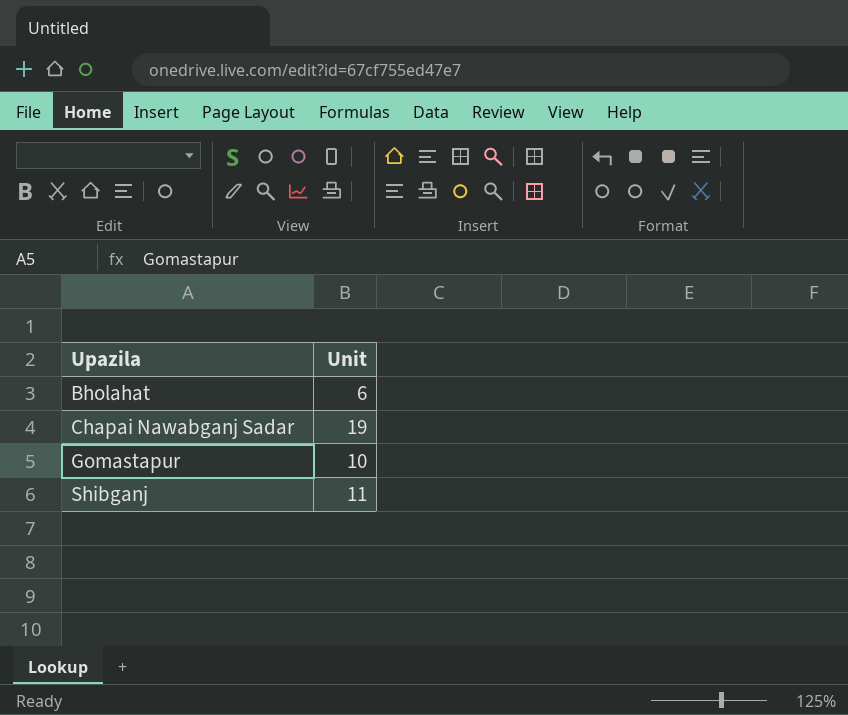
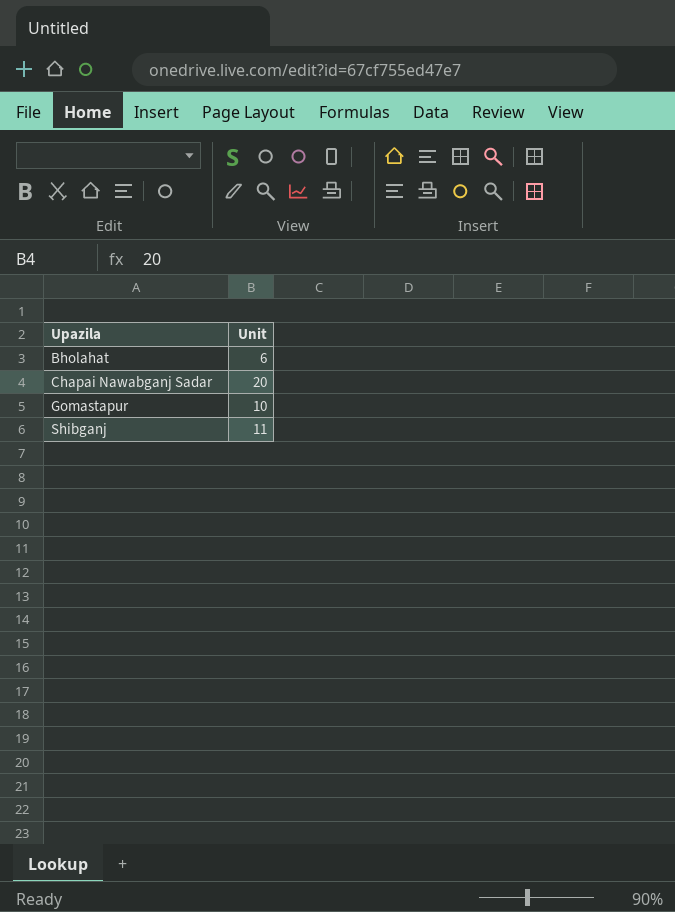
Chapai Nawabganj Sadar | Unit: 19 -> 20

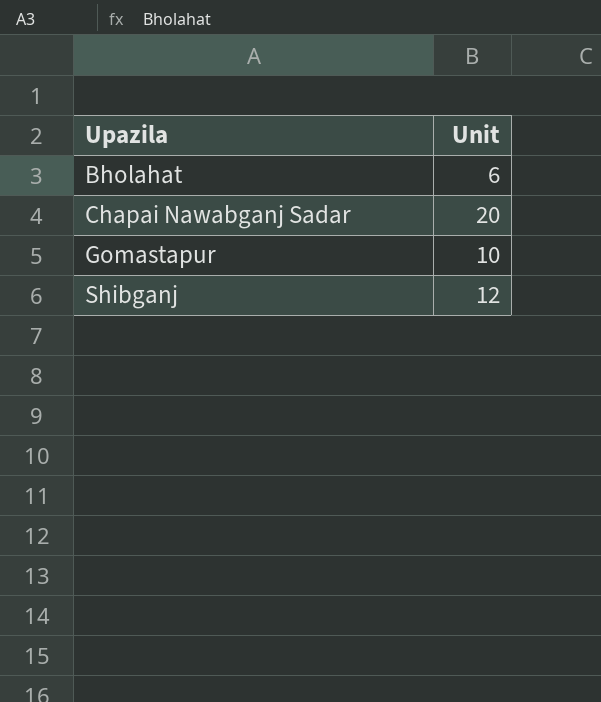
Shibganj | Unit: 11 -> 12

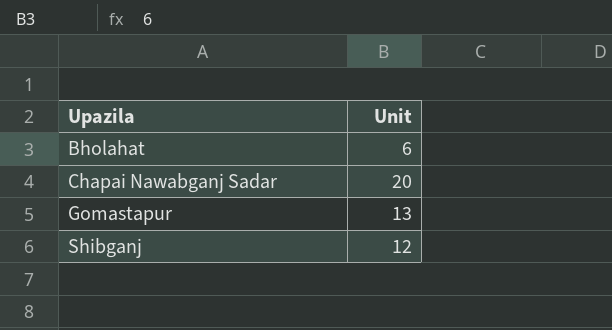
Gomastapur | Unit: 10 -> 13

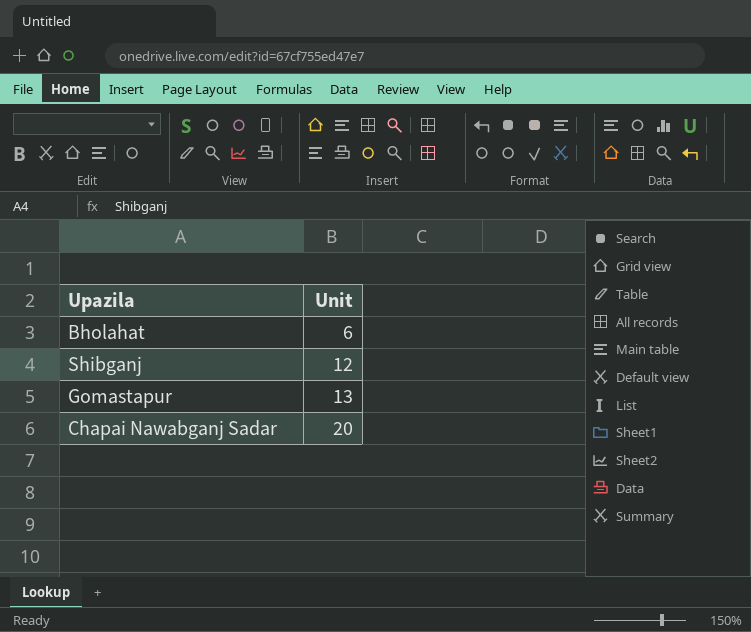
row order: Upazila ascending -> Unit ascending

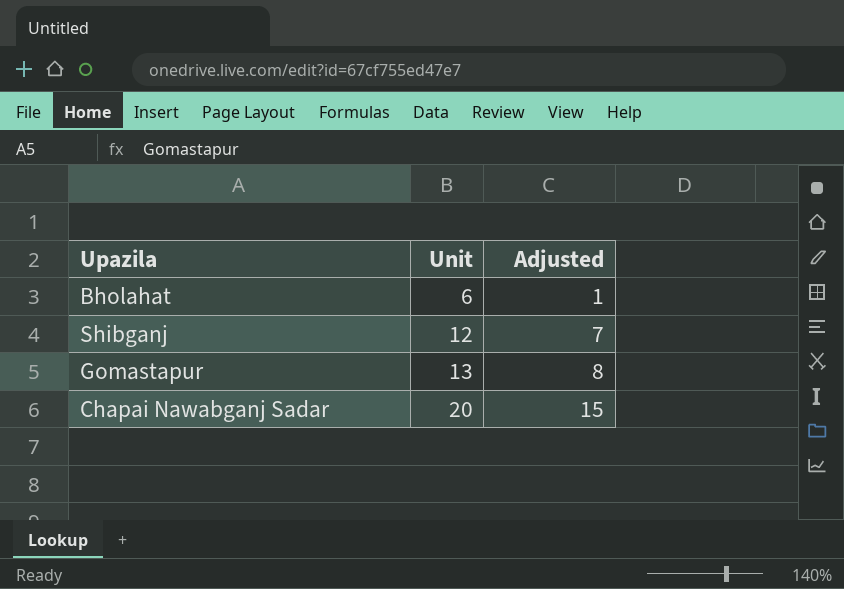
column Adjusted | formula: none -> [Unit] - 5

